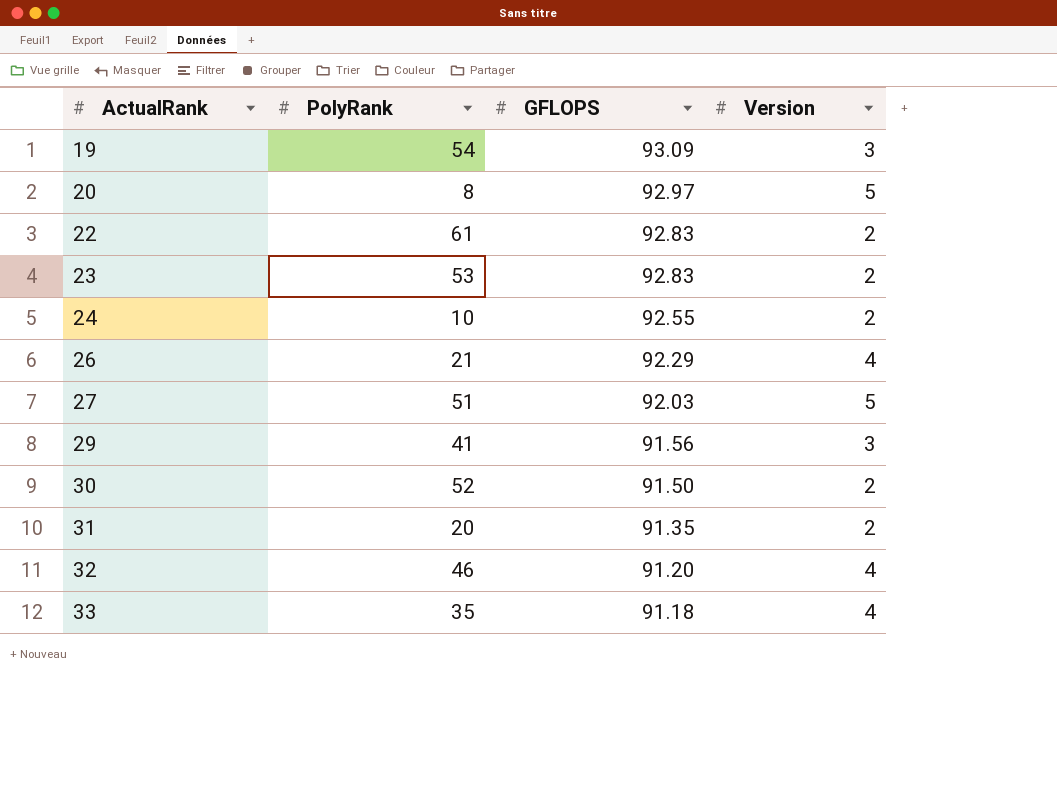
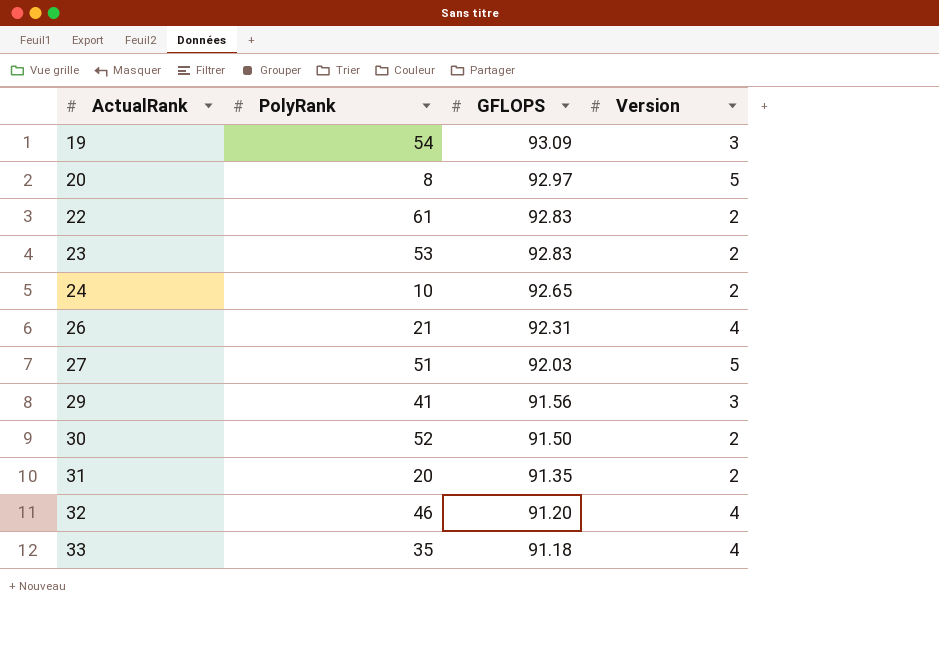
24 | GFLOPS: 92.55 -> 92.65
26 | GFLOPS: 92.29 -> 92.31

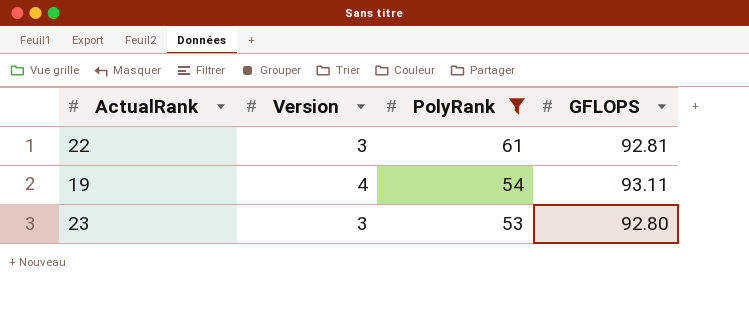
filter: none -> PolyRank >= 53
row order: ActualRank ascending -> PolyRank descending
column Version | position: 4 -> 2
22 | Version: 2 -> 3
22 | GFLOPS: 92.83 -> 92.81
19 | Version: 3 -> 4
19 | GFLOPS: 93.09 -> 93.11
23 | Version: 2 -> 3
23 | GFLOPS: 92.83 -> 92.80

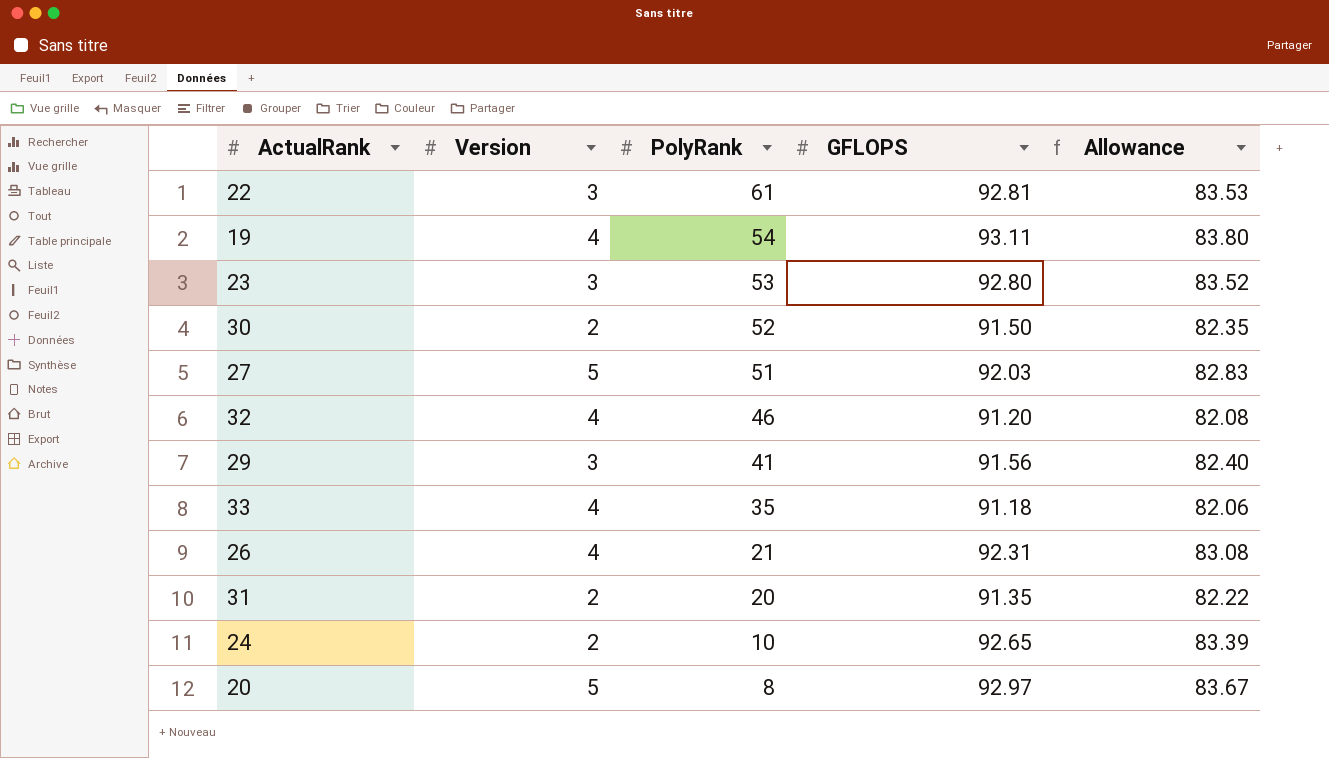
filter: PolyRank >= 53 -> none
column Allowance | formula: none -> [GFLOPS] * 0.9

